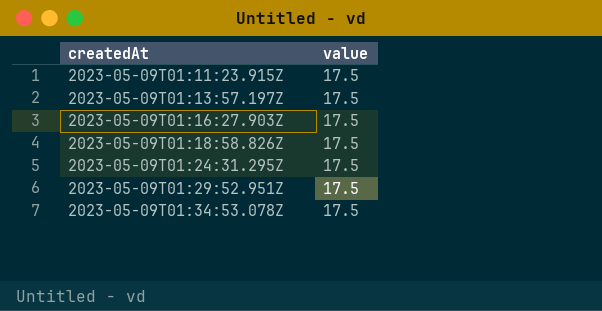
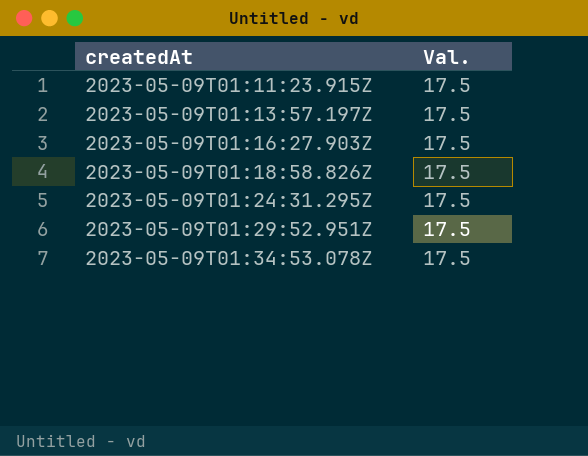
column name: value -> Val.

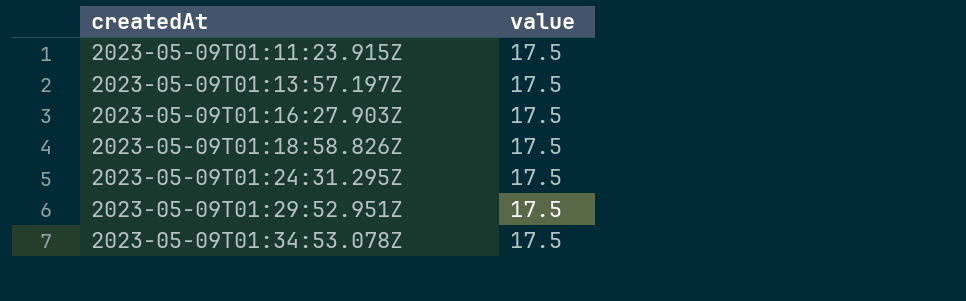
column name: Val. -> value

